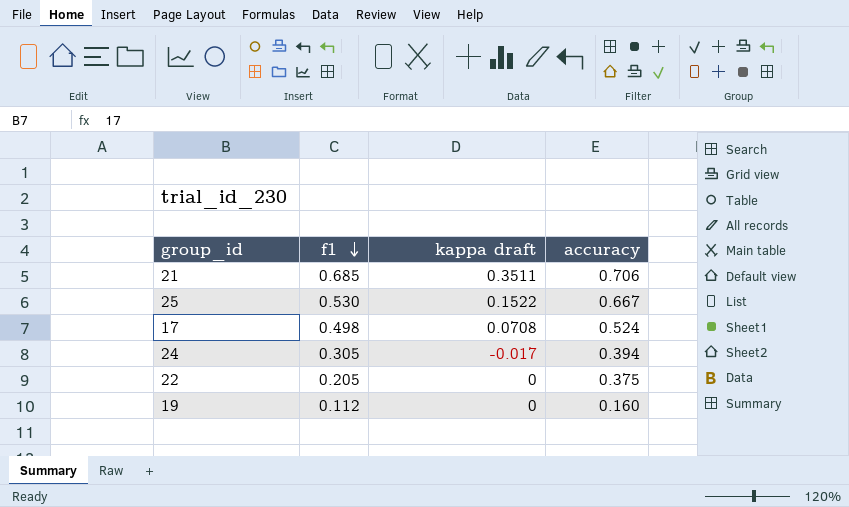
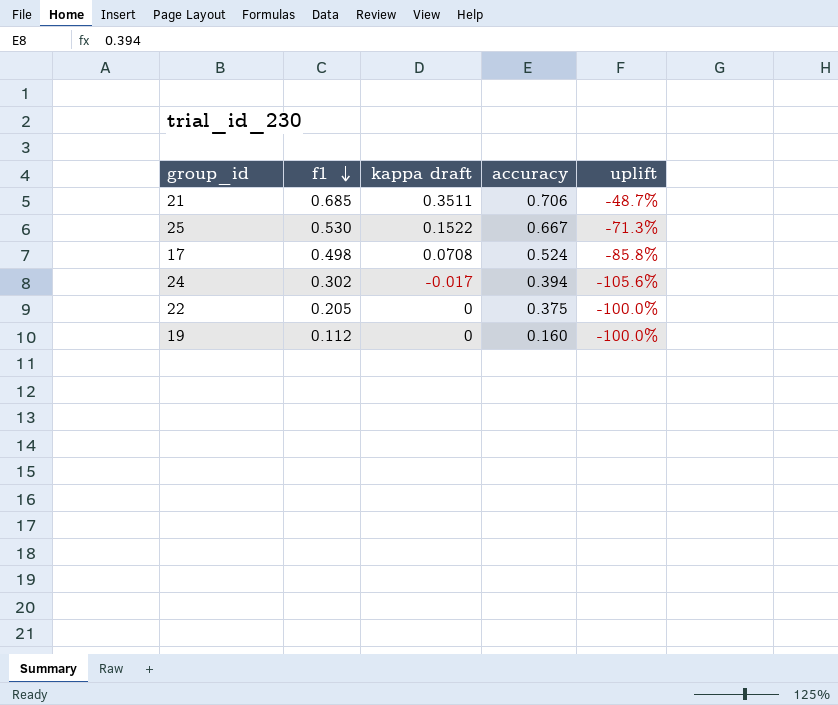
column uplift | formula: none -> ([kappa draft] - [f1]) / [f1]
24 | f1: 0.305 -> 0.302

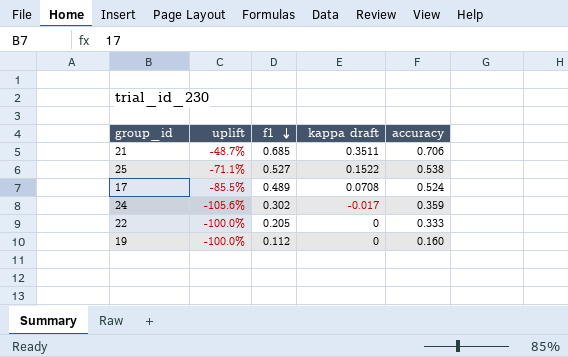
column uplift | position: 5 -> 2
25 | uplift: -71.3% -> -71.1%
25 | f1: 0.530 -> 0.527
25 | accuracy: 0.667 -> 0.538
17 | uplift: -85.8% -> -85.5%
17 | f1: 0.498 -> 0.489
24 | accuracy: 0.394 -> 0.359
22 | accuracy: 0.375 -> 0.333

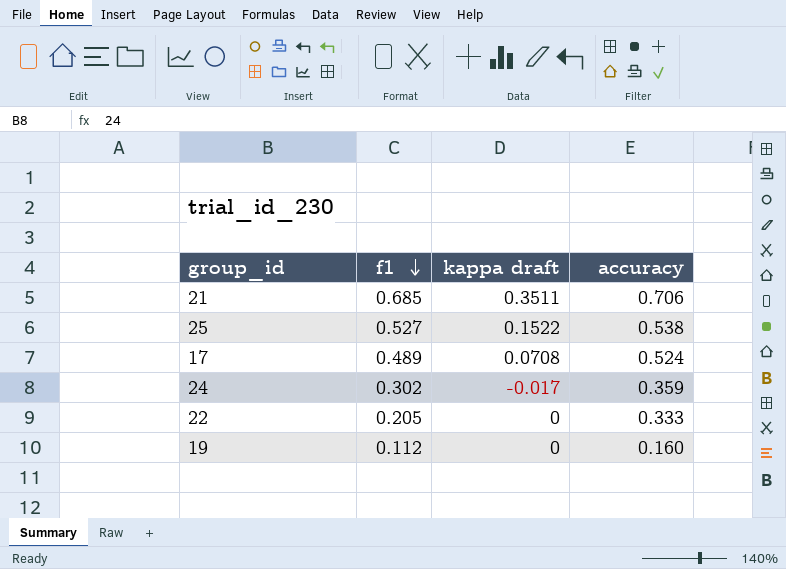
column uplift | formula: ([kappa draft] - [f1]) / [f1] -> none

